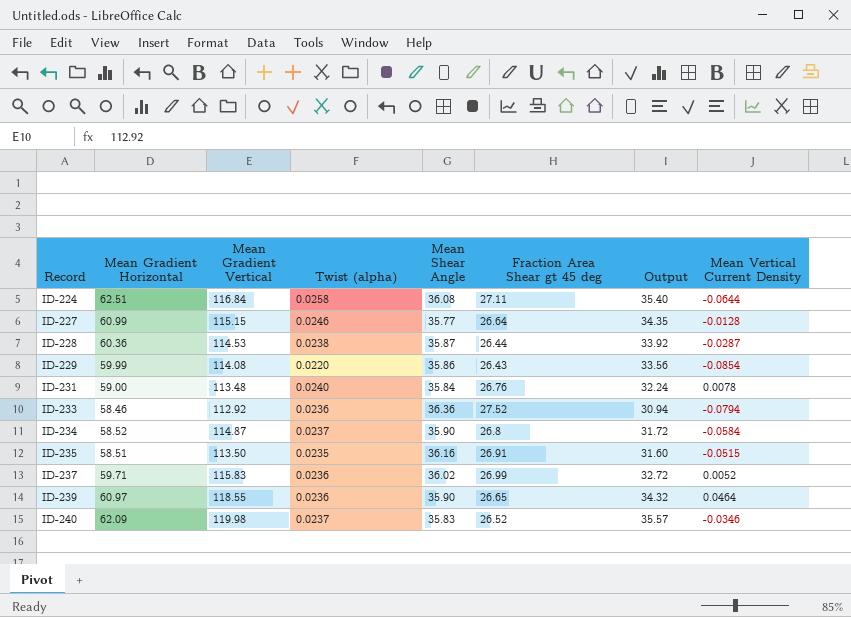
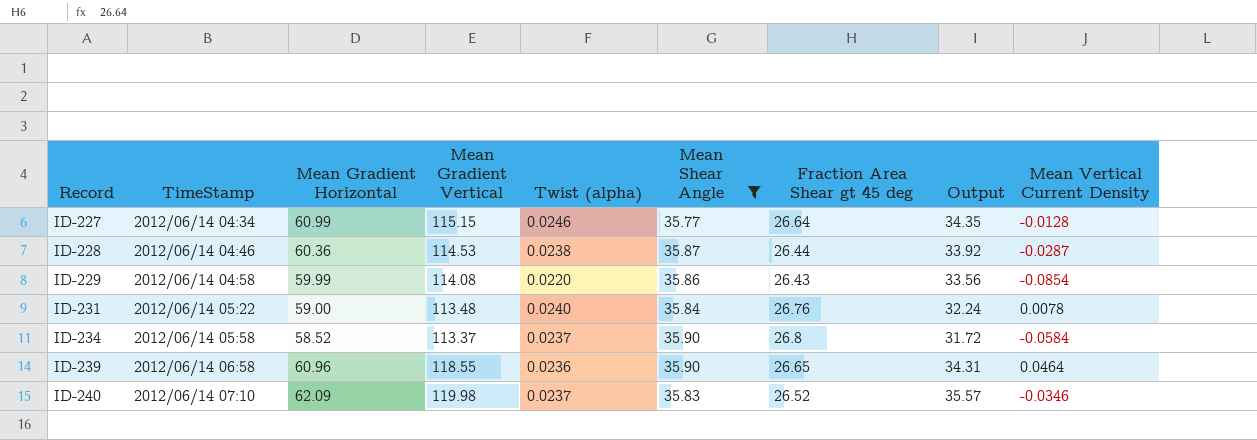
filter: none -> Mean Shear Angle <= 35.90
column TimeStamp | position: none -> 2
ID-234 | Mean Gradient Vertical: 114.87 -> 113.37
ID-239 | Mean Gradient Horizontal: 60.97 -> 60.96
ID-239 | Output: 34.32 -> 34.31

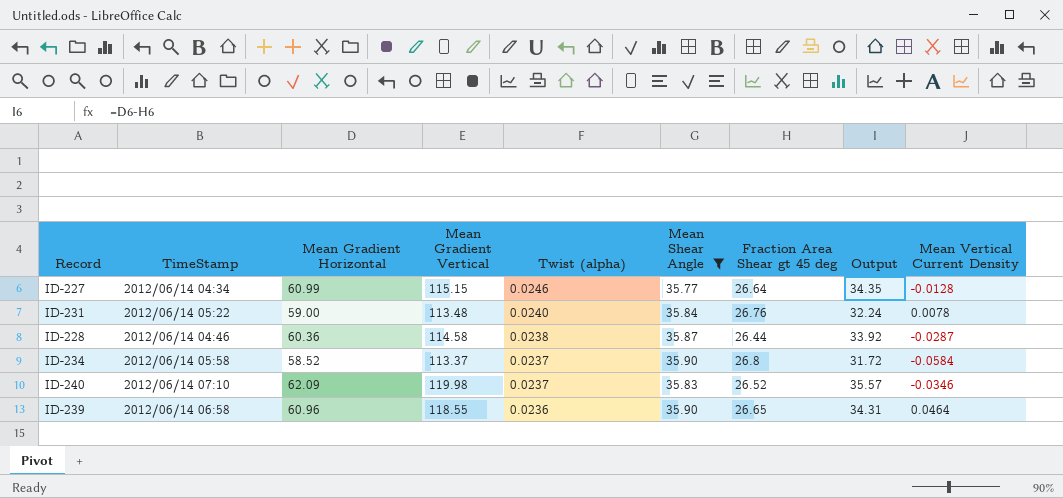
row order: Record ascending -> Twist (alpha) descending
row ID-229: 2012/06/14 04:58 | 59.99 | 114.08 | 0.0220 | 35.86 | 26.43 | 33.56 | -0.0854 -> none
ID-228 | Mean Gradient Vertical: 114.53 -> 114.58

